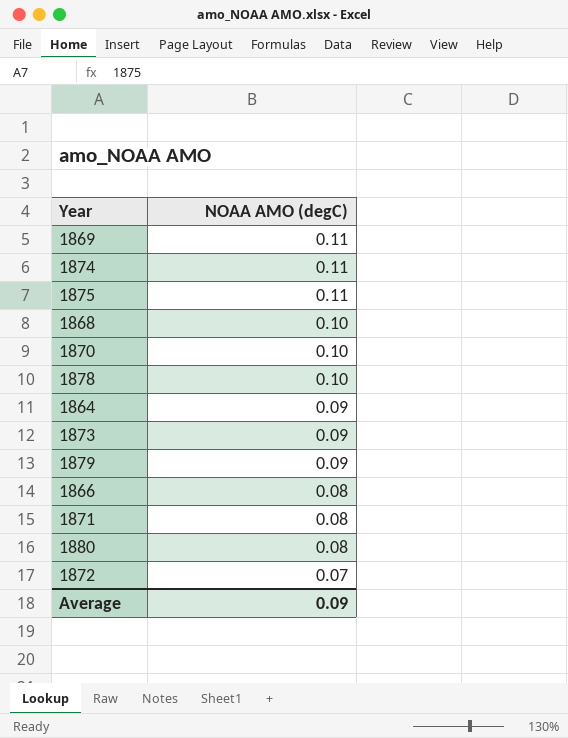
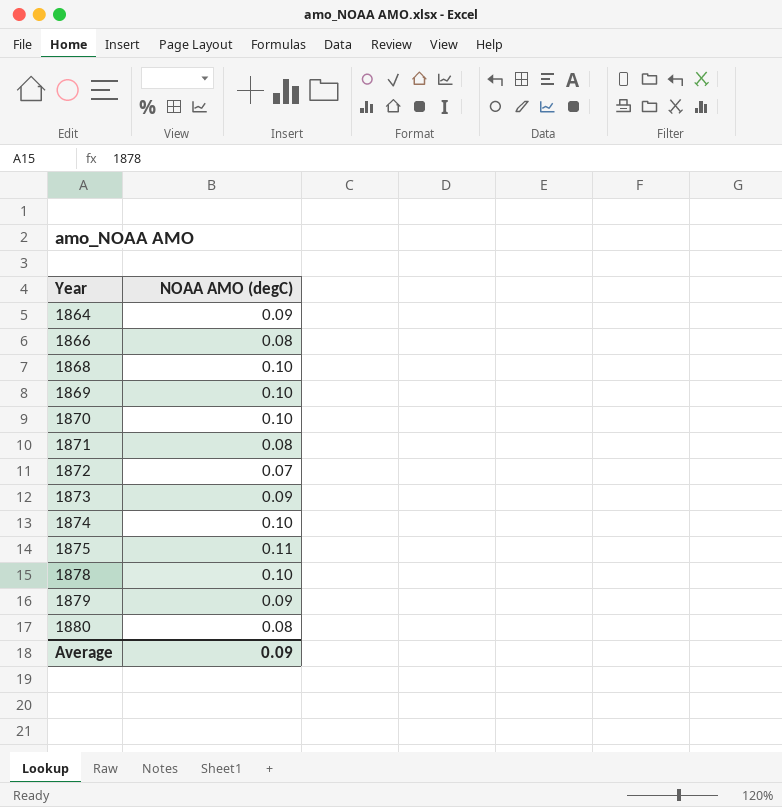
row order: NOAA AMO (degC) descending -> Year ascending
1869 | NOAA AMO (degC): 0.11 -> 0.10
1874 | NOAA AMO (degC): 0.11 -> 0.10

